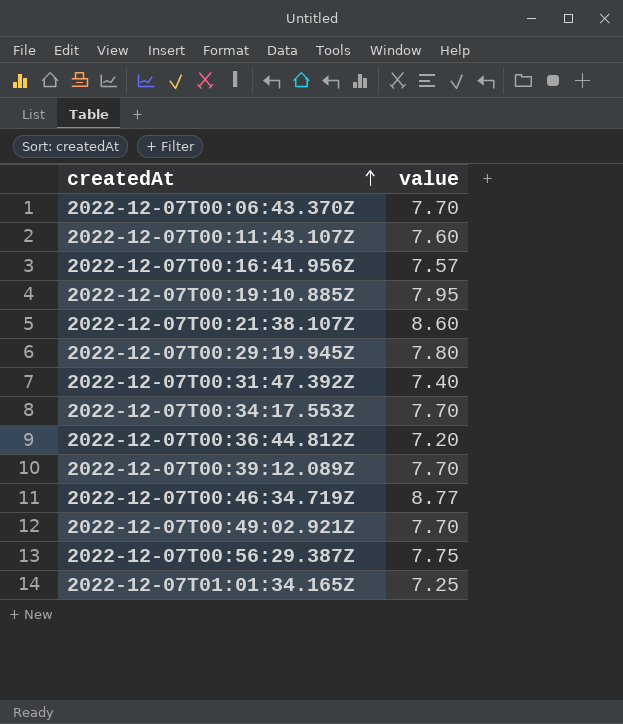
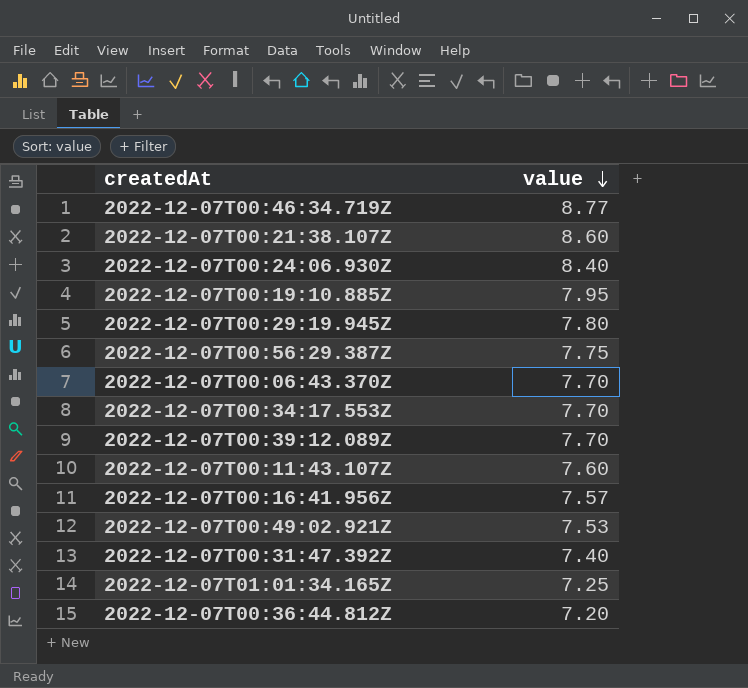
row order: createdAt ascending -> value descending
row 2022-12-07T00:24:06.930Z: none -> 8.40
2022-12-07T00:49:02.921Z | value: 7.70 -> 7.53

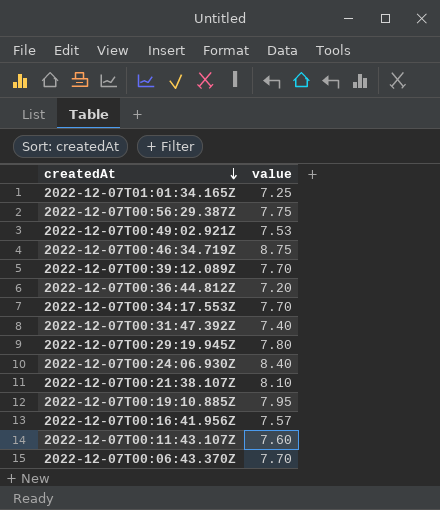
row order: value descending -> createdAt descending
2022-12-07T00:46:34.719Z | value: 8.77 -> 8.75
2022-12-07T00:21:38.107Z | value: 8.60 -> 8.10

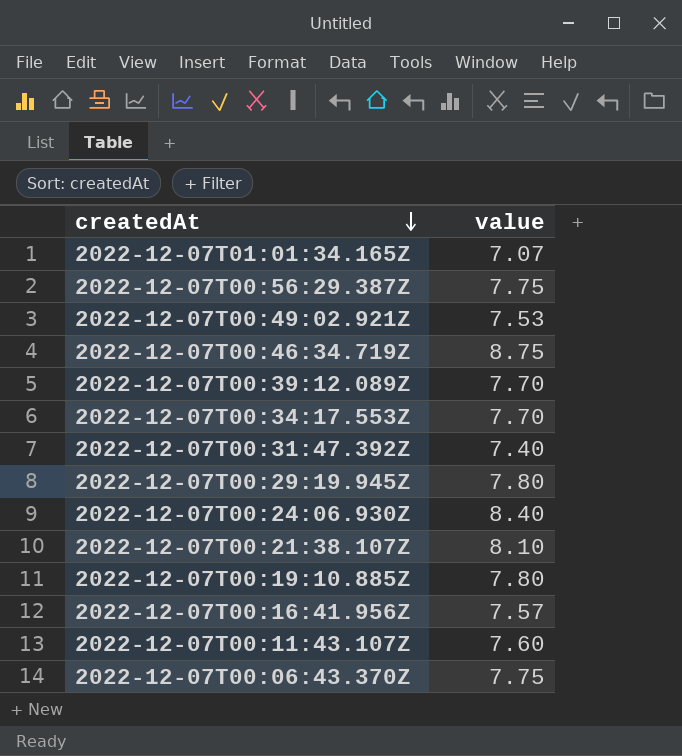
row 2022-12-07T00:36:44.812Z: 7.20 -> none
2022-12-07T01:01:34.165Z | value: 7.25 -> 7.07
2022-12-07T00:19:10.885Z | value: 7.95 -> 7.80
2022-12-07T00:06:43.370Z | value: 7.70 -> 7.75

